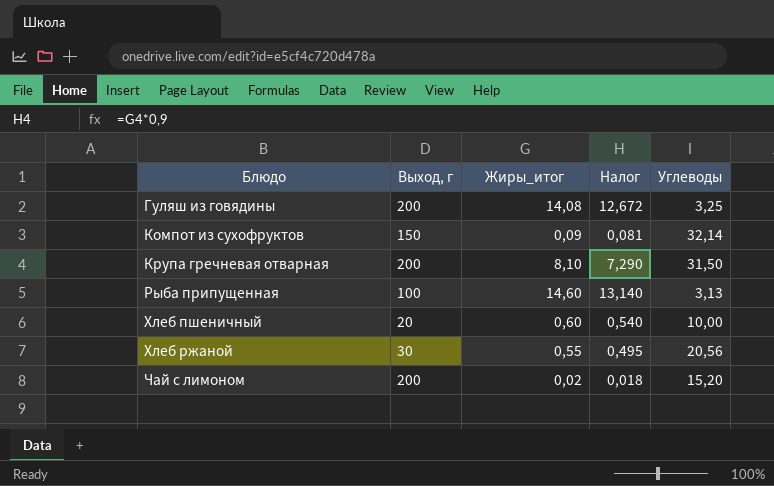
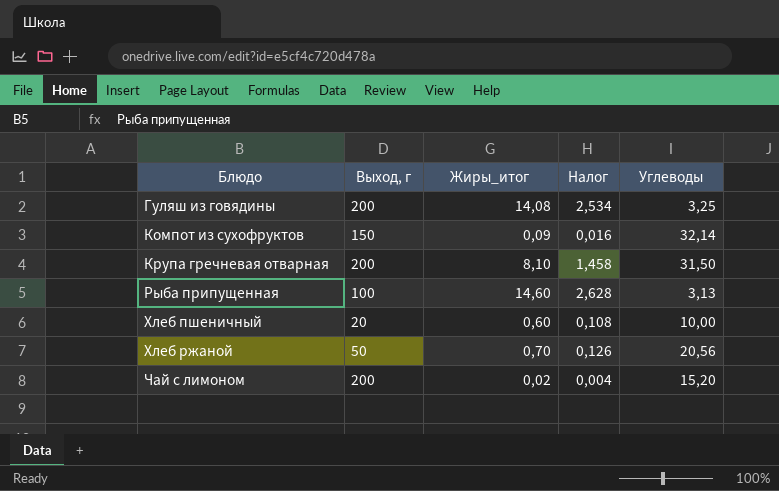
column Налог | formula: [Жиры_итог] * 0,9 -> [Жиры_итог] * 0,18
Хлеб ржаной | Выход, г: 30 -> 50
Хлеб ржаной | Жиры_итог: 0,55 -> 0,70

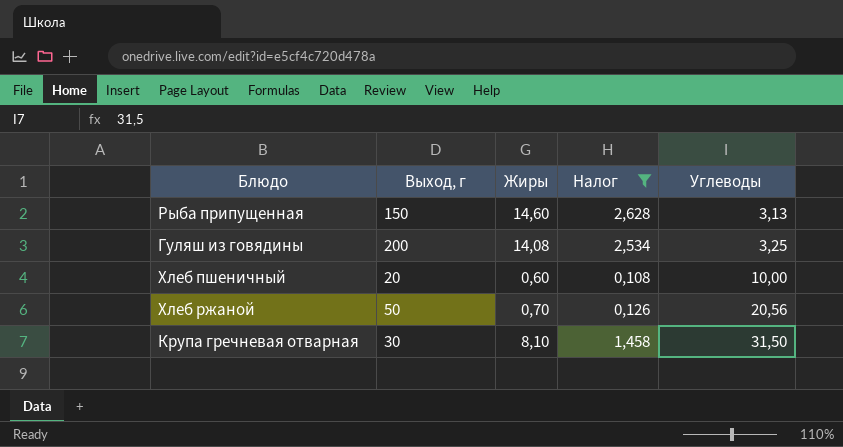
filter: none -> Налог >= 0,108
row order: Блюдо ascending -> Углеводы ascending
column name: Жиры_итог -> Жиры
Рыба припущенная | Выход, г: 100 -> 150
Крупа гречневая отварная | Выход, г: 200 -> 30

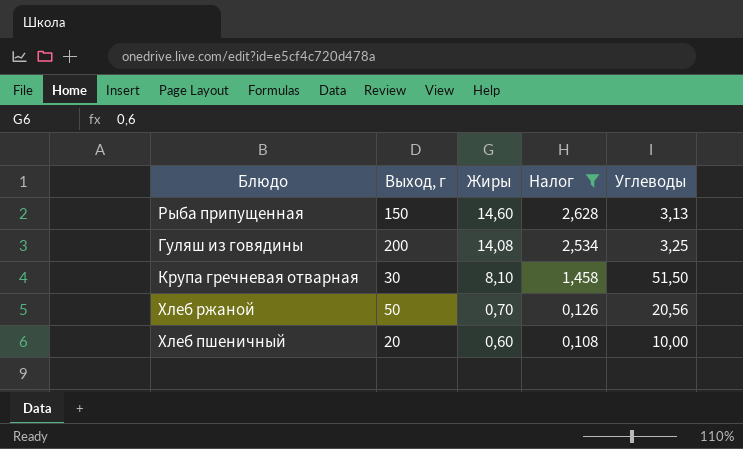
row order: Углеводы ascending -> Жиры descending
Крупа гречневая отварная | Углеводы: 31,50 -> 51,50

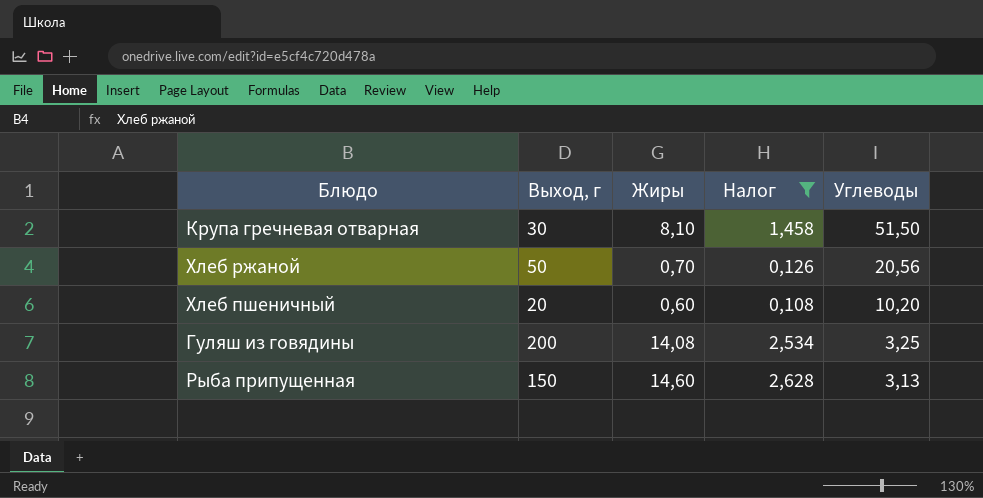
row order: Жиры descending -> Углеводы descending
Хлеб пшеничный | Углеводы: 10,00 -> 10,20

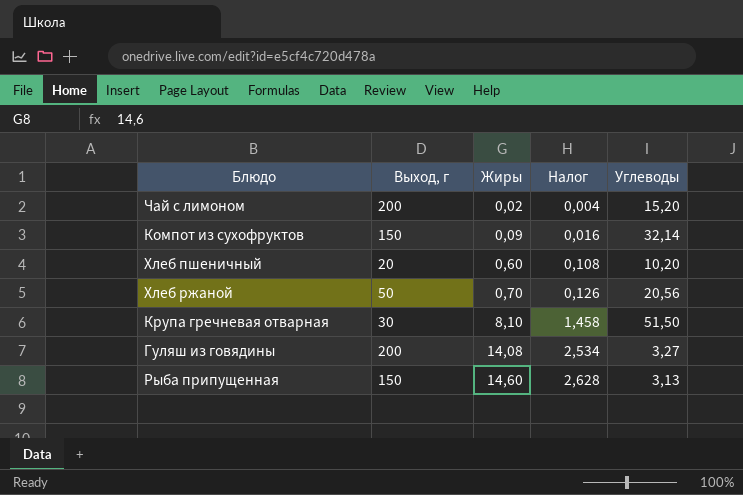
filter: Налог >= 0,108 -> none
row order: Углеводы descending -> Жиры ascending
Гуляш из говядины | Углеводы: 3,25 -> 3,27

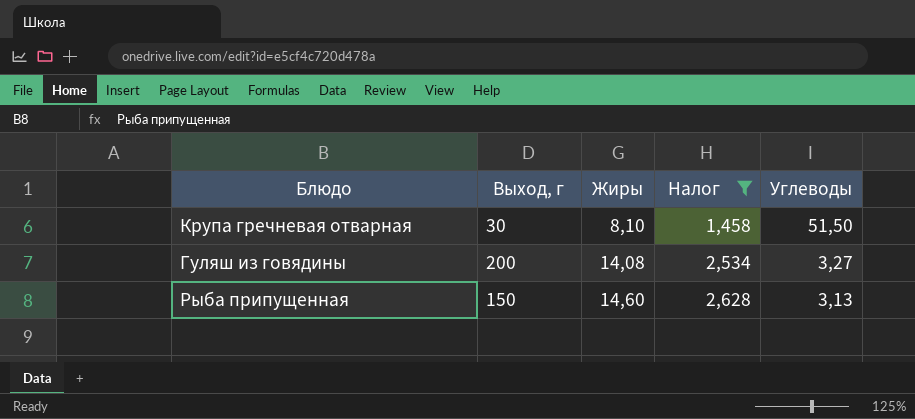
filter: none -> Налог >= 1,458

